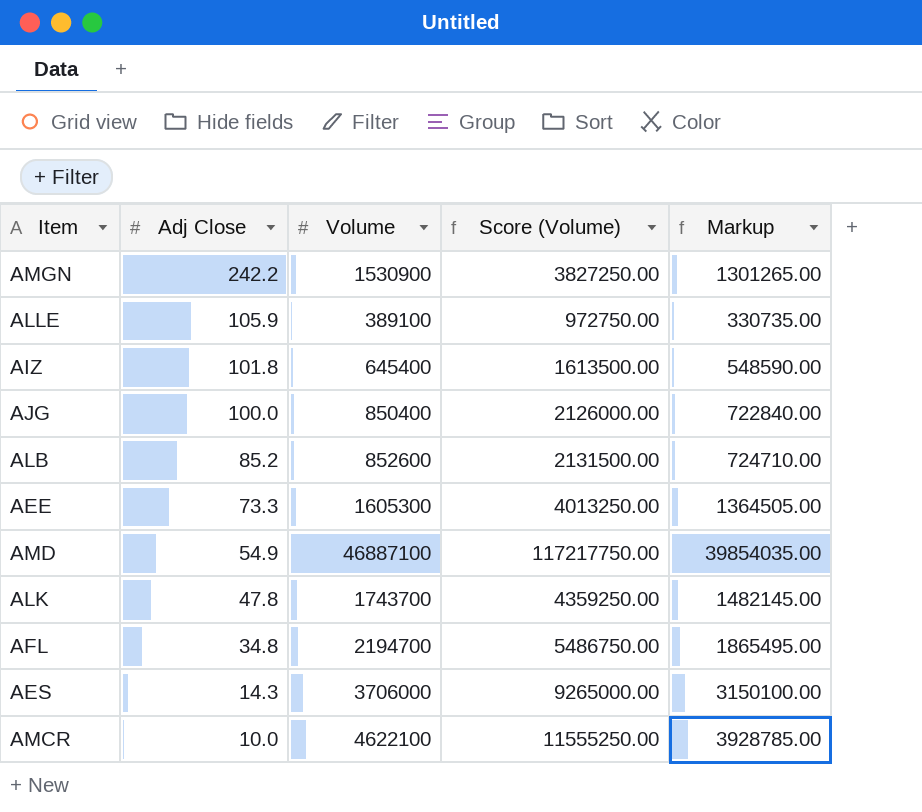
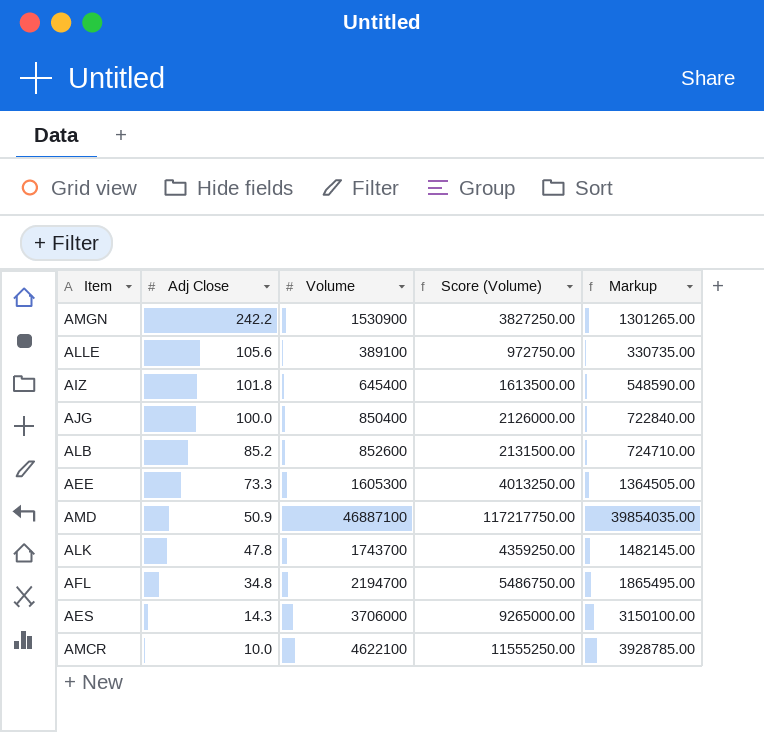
ALLE | Adj Close: 105.9 -> 105.6
AMD | Adj Close: 54.9 -> 50.9

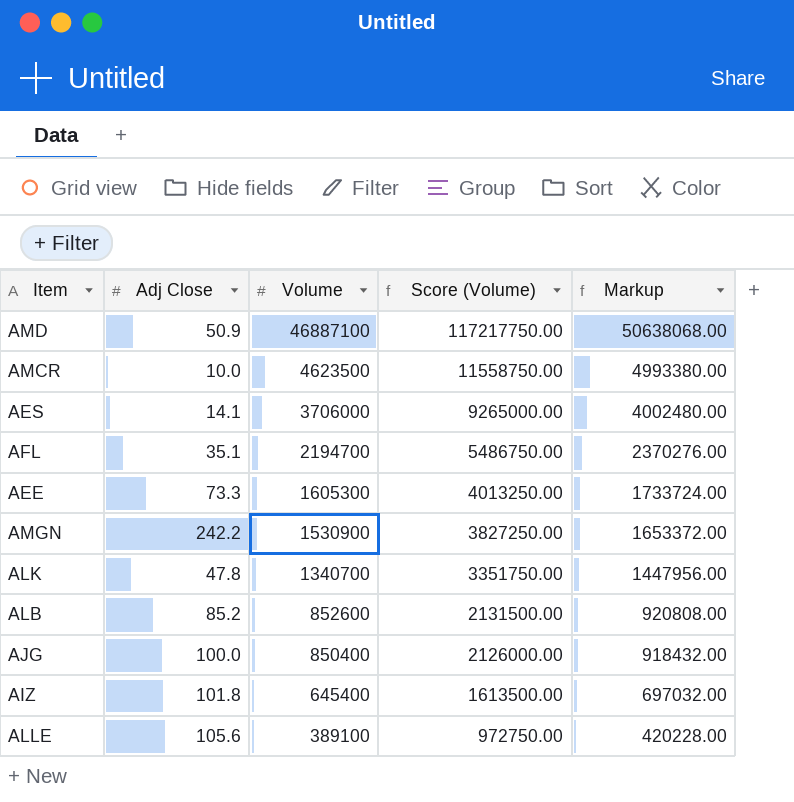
row order: Adj Close descending -> Volume descending
column Markup | formula: [Volume] * 0.85 -> [Volume] * 1.08
AMCR | Volume: 4622100 -> 4623500
AMCR | Score (Volume): 11555250.00 -> 11558750.00
AES | Adj Close: 14.3 -> 14.1
AFL | Adj Close: 34.8 -> 35.1
ALK | Volume: 1743700 -> 1340700
ALK | Score (Volume): 4359250.00 -> 3351750.00

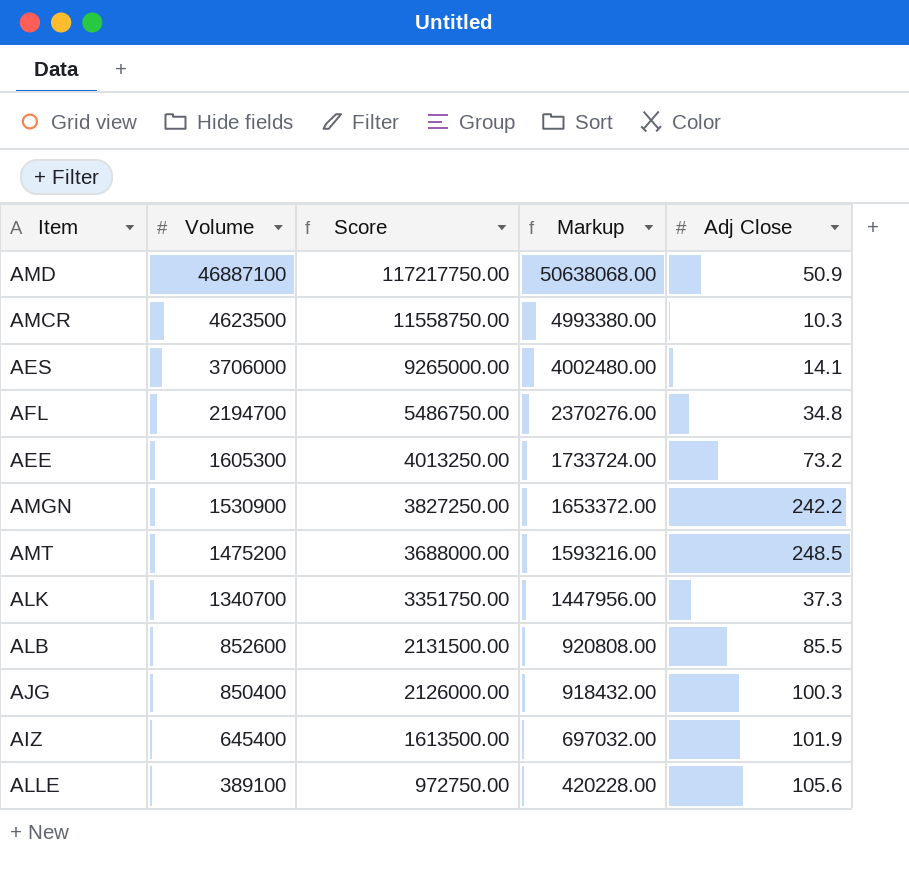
column name: Score (Volume) -> Score
column Adj Close | position: 2 -> 5
AMCR | Adj Close: 10.0 -> 10.3
AFL | Adj Close: 35.1 -> 34.8
AEE | Adj Close: 73.3 -> 73.2
row AMT: none -> 1475200 | 3688000.00 | 1593216.00 | 248.5
ALK | Adj Close: 47.8 -> 37.3
ALB | Adj Close: 85.2 -> 85.5
AJG | Adj Close: 100.0 -> 100.3
AIZ | Adj Close: 101.8 -> 101.9

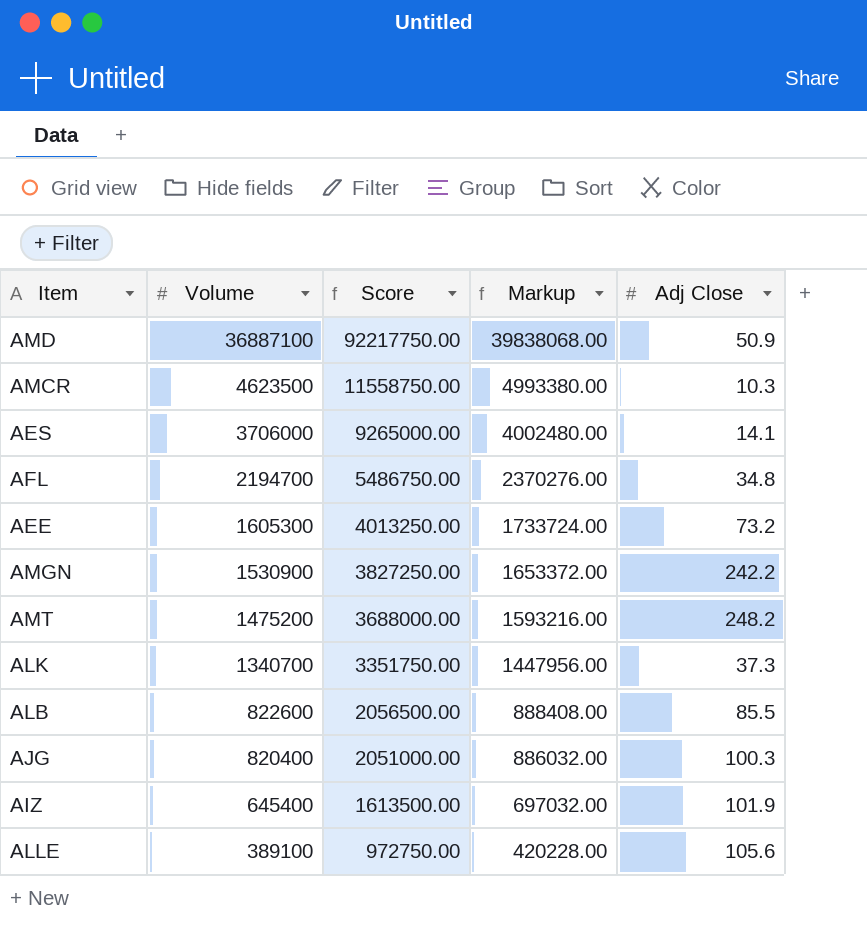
AMD | Volume: 46887100 -> 36887100
AMD | Score: 117217750.00 -> 92217750.00
AMD | Markup: 50638068.00 -> 39838068.00
AMT | Adj Close: 248.5 -> 248.2
ALB | Volume: 852600 -> 822600
ALB | Score: 2131500.00 -> 2056500.00
ALB | Markup: 920808.00 -> 888408.00
AJG | Volume: 850400 -> 820400
AJG | Score: 2126000.00 -> 2051000.00
AJG | Markup: 918432.00 -> 886032.00

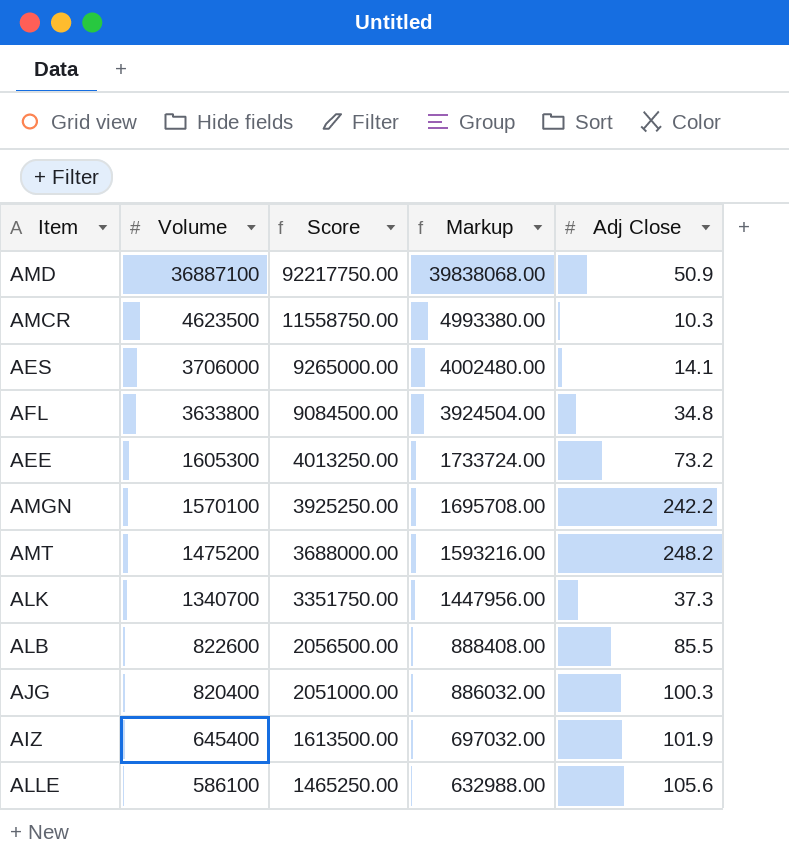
AFL | Volume: 2194700 -> 3633800
AFL | Score: 5486750.00 -> 9084500.00
AFL | Markup: 2370276.00 -> 3924504.00
AMGN | Volume: 1530900 -> 1570100
AMGN | Score: 3827250.00 -> 3925250.00
AMGN | Markup: 1653372.00 -> 1695708.00
ALLE | Volume: 389100 -> 586100
ALLE | Score: 972750.00 -> 1465250.00
ALLE | Markup: 420228.00 -> 632988.00

